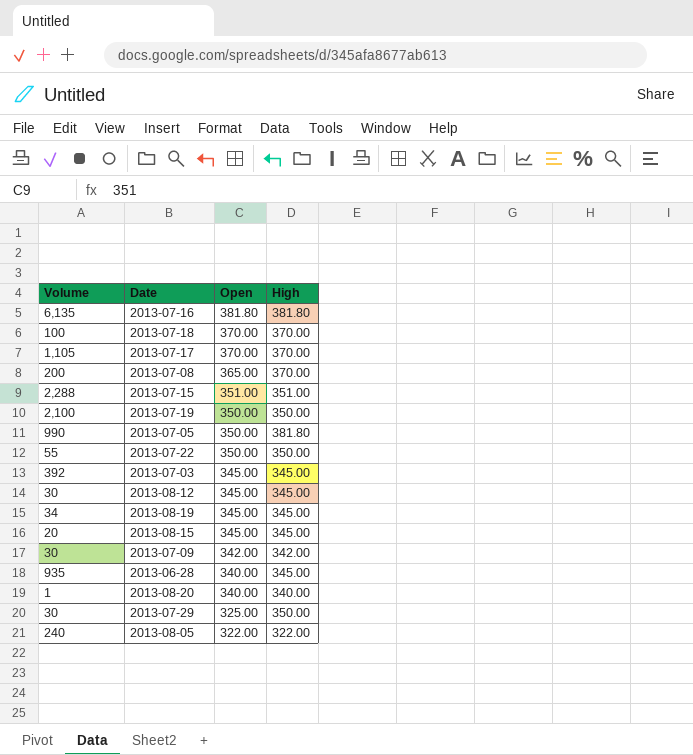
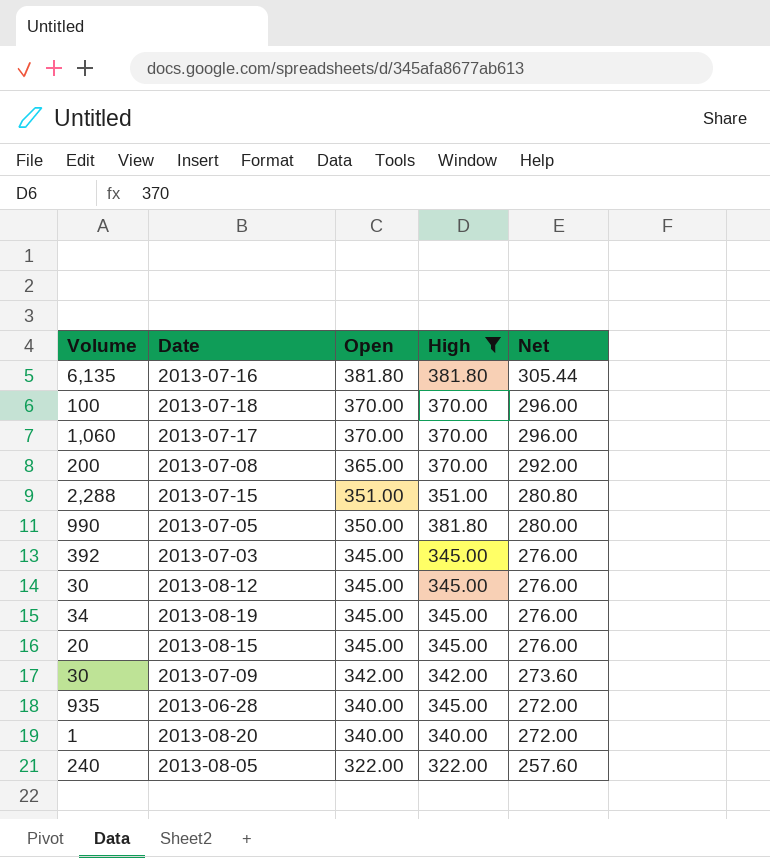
filter: none -> High != 350.00
column Net | formula: none -> [Open] * 0.8
2013-07-17 | Volume: 1,105 -> 1,060

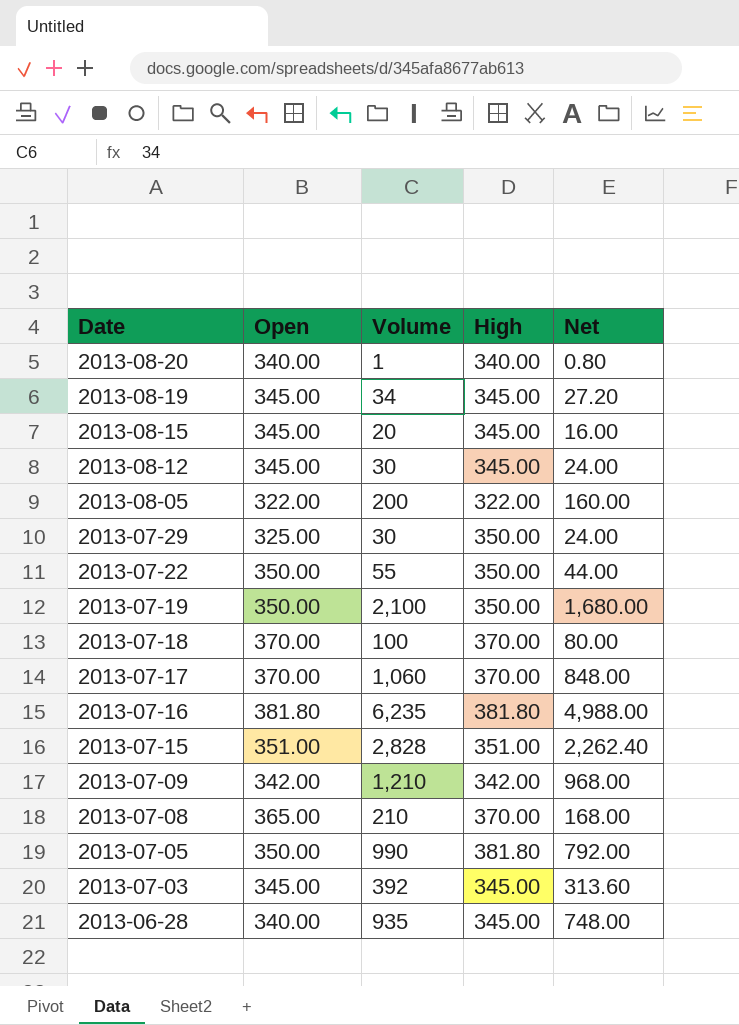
filter: High != 350.00 -> none
row order: Open descending -> Date descending
column Volume | position: 1 -> 3
column Net | formula: [Open] * 0.8 -> [Volume] * 0.8
2013-08-05 | Volume: 240 -> 200
2013-07-16 | Volume: 6,135 -> 6,235
2013-07-15 | Volume: 2,288 -> 2,828
2013-07-09 | Volume: 30 -> 1,210
2013-07-08 | Volume: 200 -> 210

